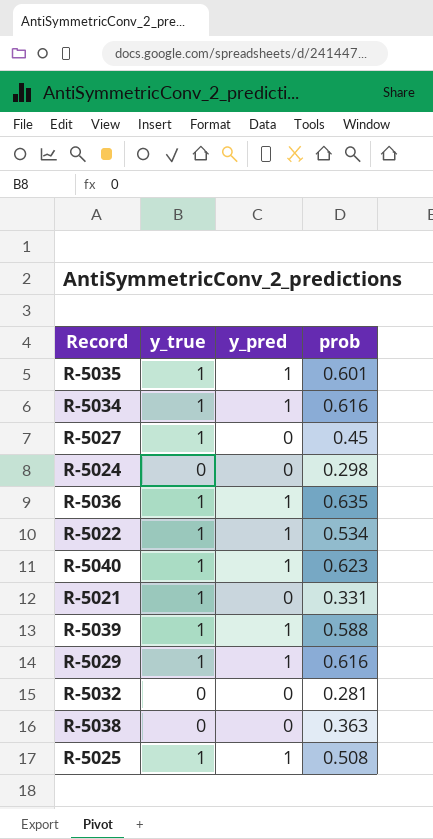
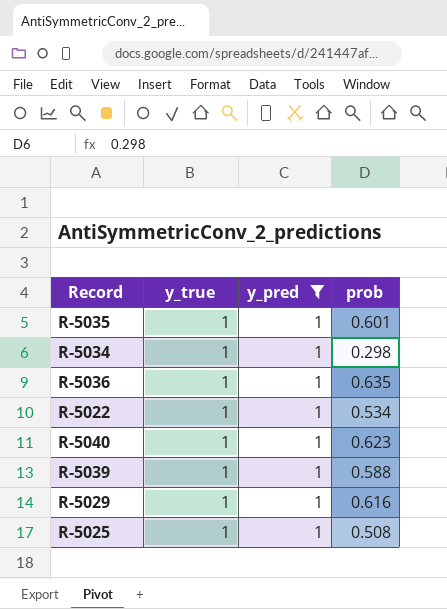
filter: none -> y_pred = 1
R-5034 | prob: 0.616 -> 0.298

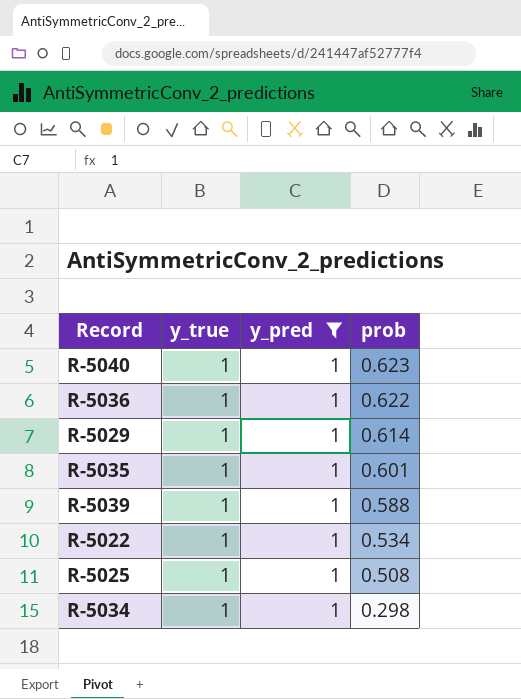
row order: none -> prob descending
R-5036 | prob: 0.635 -> 0.622
R-5029 | prob: 0.616 -> 0.614

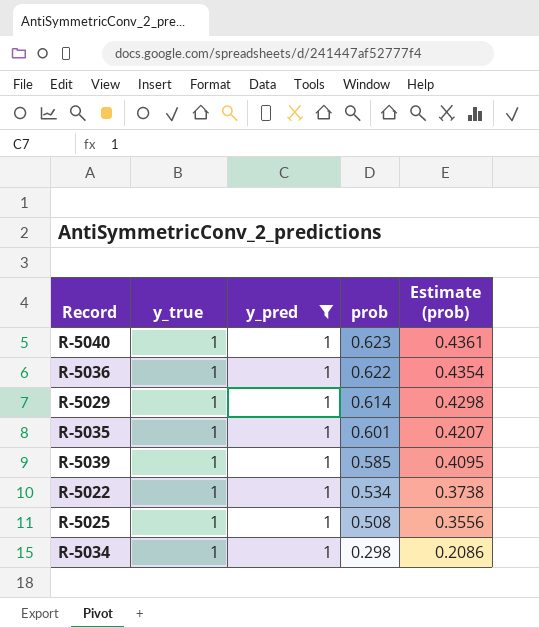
column Estimate (prob) | formula: none -> [prob] * 0.7
R-5039 | prob: 0.588 -> 0.585

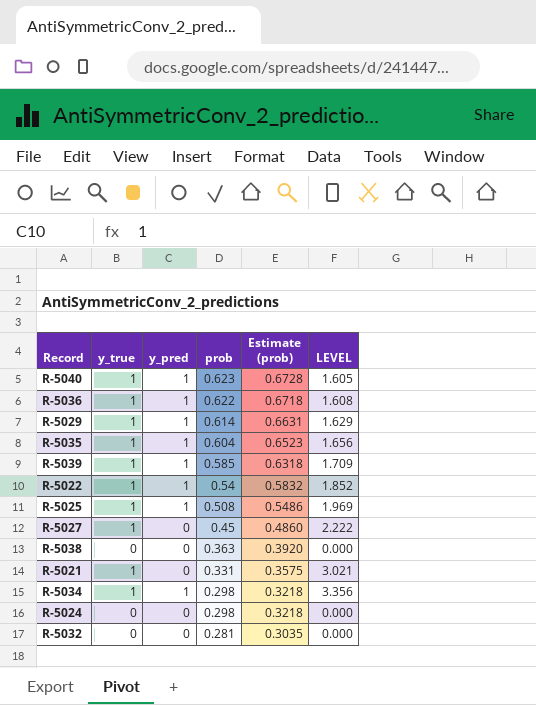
filter: y_pred = 1 -> none
column Estimate (prob) | formula: [prob] * 0.7 -> [prob] * 1.08
column LEVEL | formula: none -> [y_true] / [prob]
R-5035 | prob: 0.601 -> 0.604
R-5022 | prob: 0.534 -> 0.54

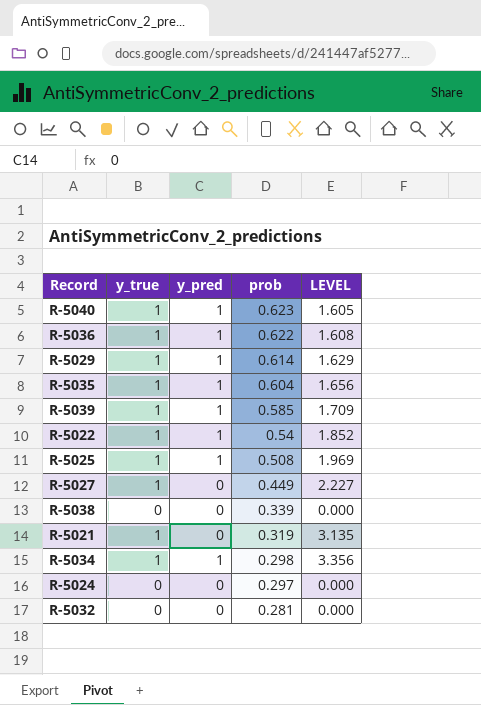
column Estimate (prob) | formula: [prob] * 1.08 -> none
R-5027 | prob: 0.45 -> 0.449
R-5027 | LEVEL: 2.222 -> 2.227
R-5038 | prob: 0.363 -> 0.339
R-5021 | prob: 0.331 -> 0.319
R-5021 | LEVEL: 3.021 -> 3.135
R-5024 | prob: 0.298 -> 0.297

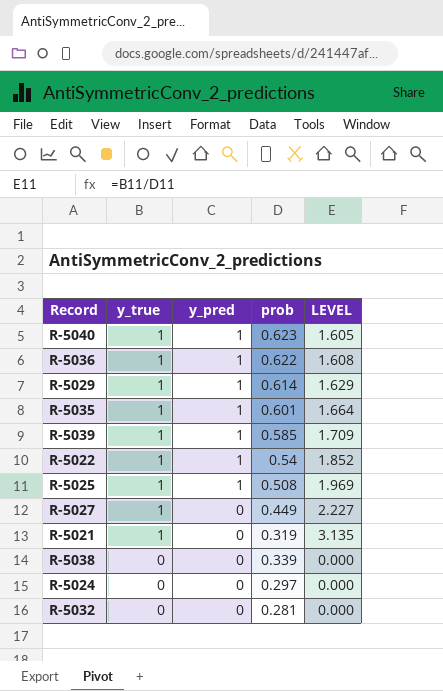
row order: prob descending -> y_true descending
row R-5034: 1 | 1 | 0.298 | 3.356 -> none
R-5035 | prob: 0.604 -> 0.601
R-5035 | LEVEL: 1.656 -> 1.664

